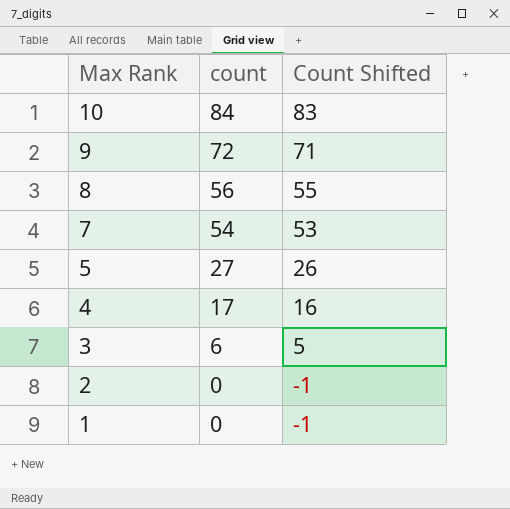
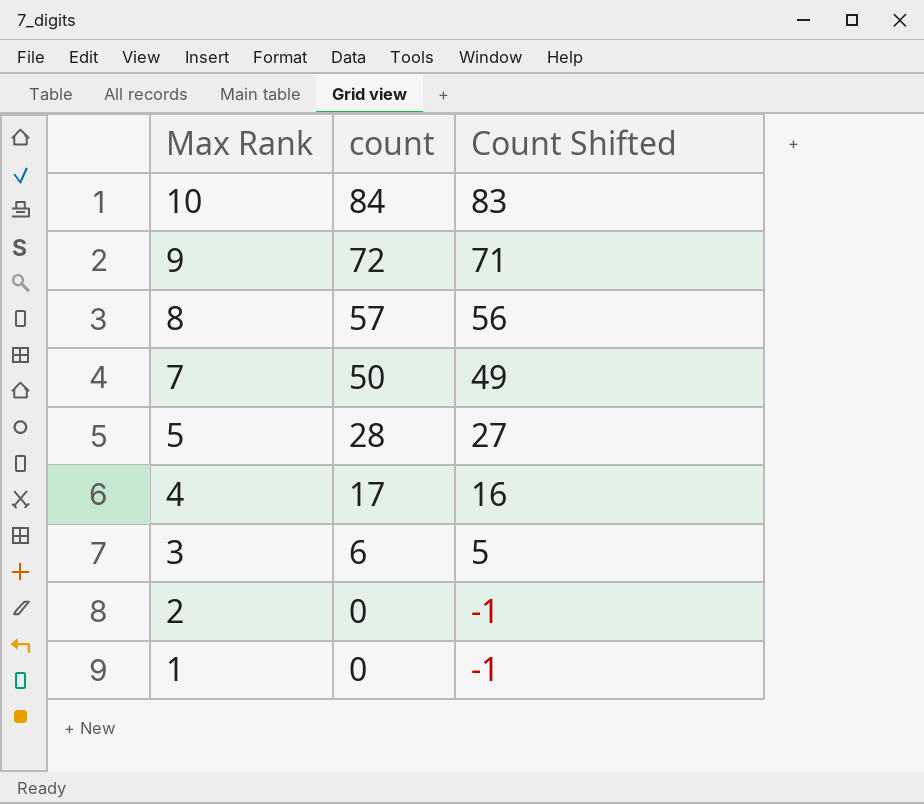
8 | count: 56 -> 57
8 | Count Shifted: 55 -> 56
7 | count: 54 -> 50
7 | Count Shifted: 53 -> 49
5 | count: 27 -> 28
5 | Count Shifted: 26 -> 27

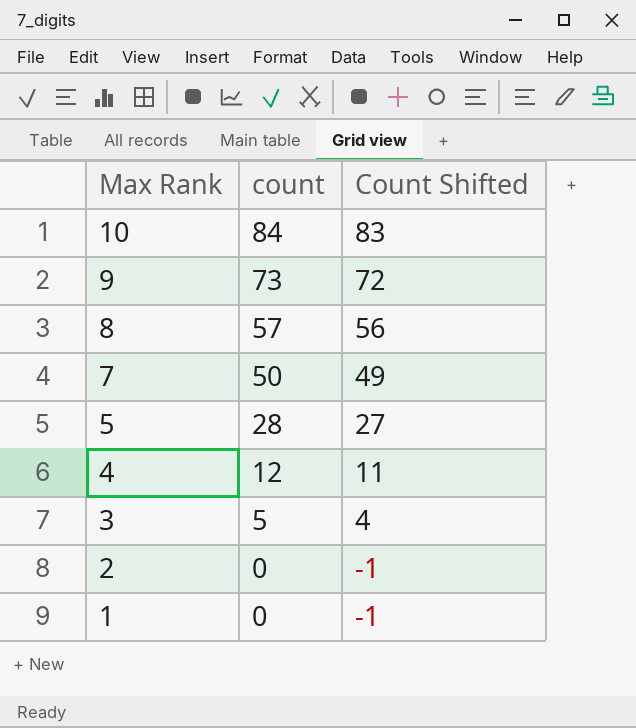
9 | count: 72 -> 73
9 | Count Shifted: 71 -> 72
4 | count: 17 -> 12
4 | Count Shifted: 16 -> 11
3 | count: 6 -> 5
3 | Count Shifted: 5 -> 4

